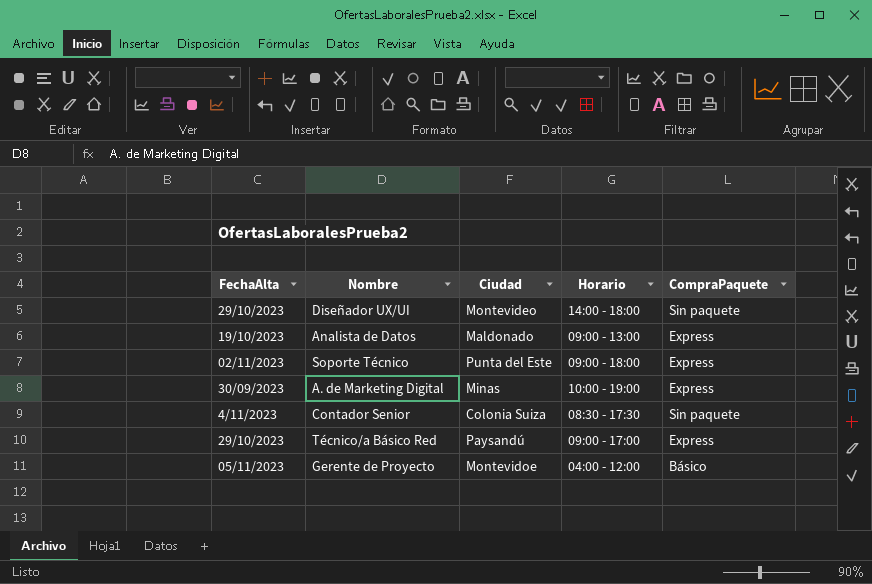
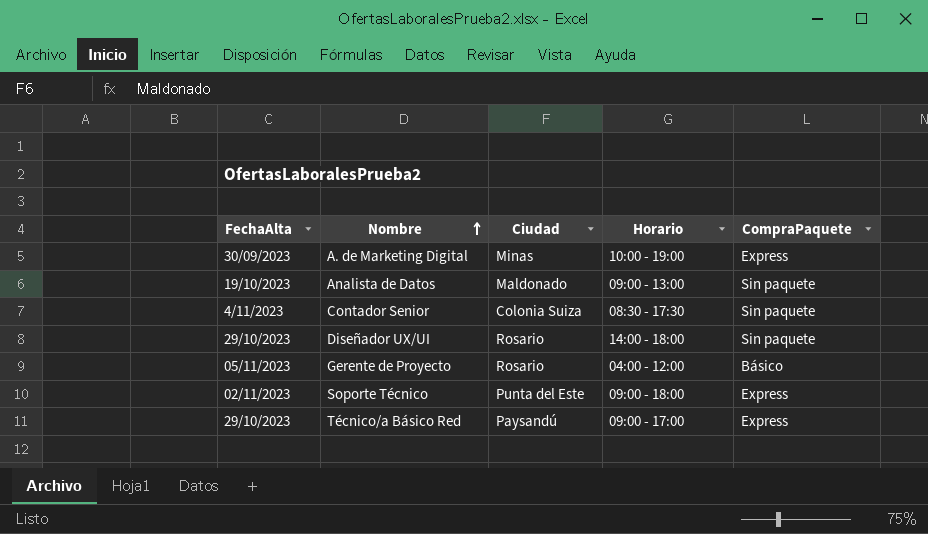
row order: none -> Nombre ascending
Analista de Datos | CompraPaquete: Express -> Sin paquete
Diseñador UX/UI | Ciudad: Montevideo -> Rosario
Gerente de Proyecto | Ciudad: Montevidoe -> Rosario

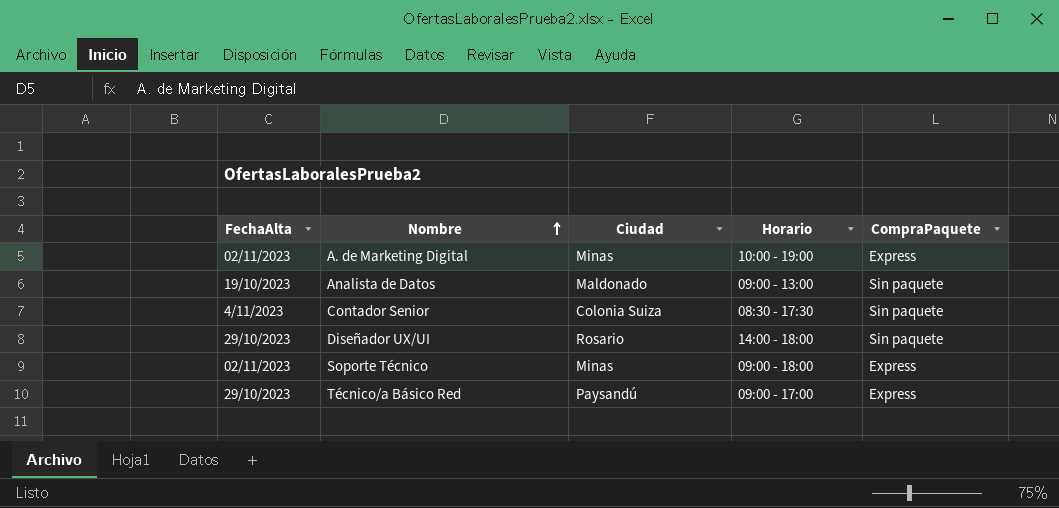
row Gerente de Proyecto: 05/11/2023 | Rosario | 04:00 - 12:00 | Básico -> none
A. de Marketing Digital | FechaAlta: 30/09/2023 -> 02/11/2023
Soporte Técnico | Ciudad: Punta del Este -> Minas

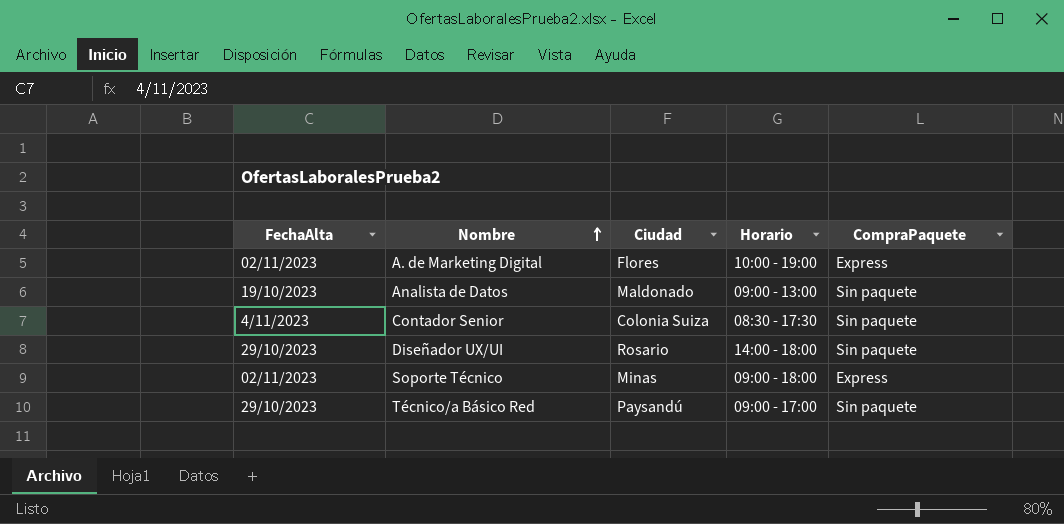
A. de Marketing Digital | Ciudad: Minas -> Flores
Técnico/a Básico Red | CompraPaquete: Express -> Sin paquete

